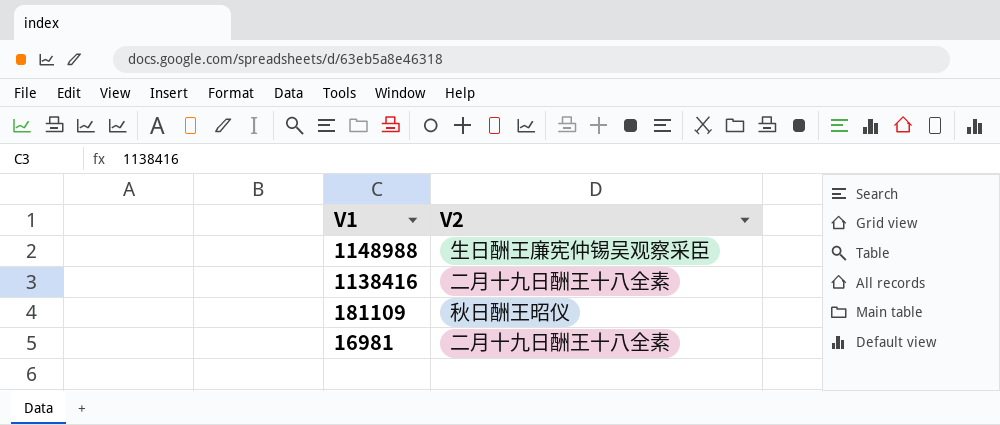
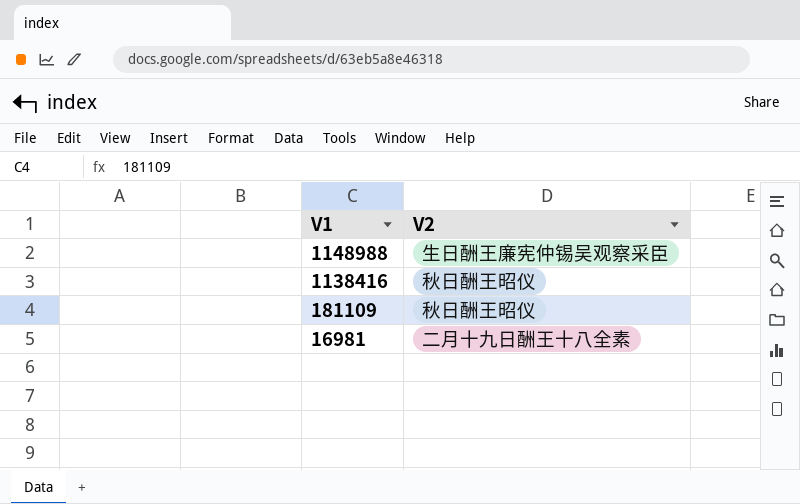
1138416 | V2: 二月十九日酬王十八全素 -> 秋日酬王昭仪

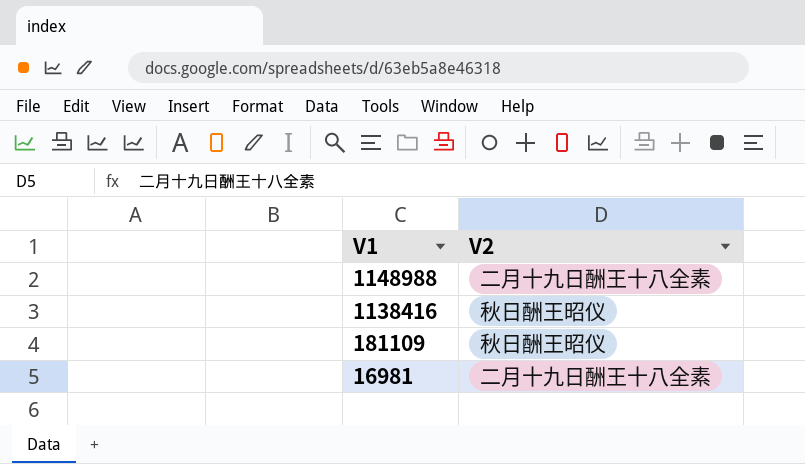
1148988 | V2: 生日酬王廉宪仲锡吴观察采臣 -> 二月十九日酬王十八全素

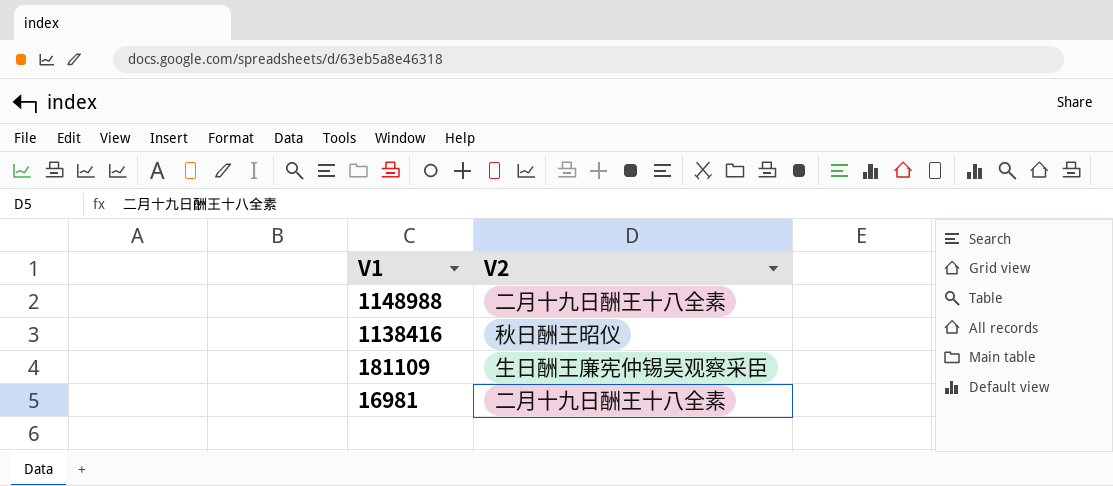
181109 | V2: 秋日酬王昭仪 -> 生日酬王廉宪仲锡吴观察采臣

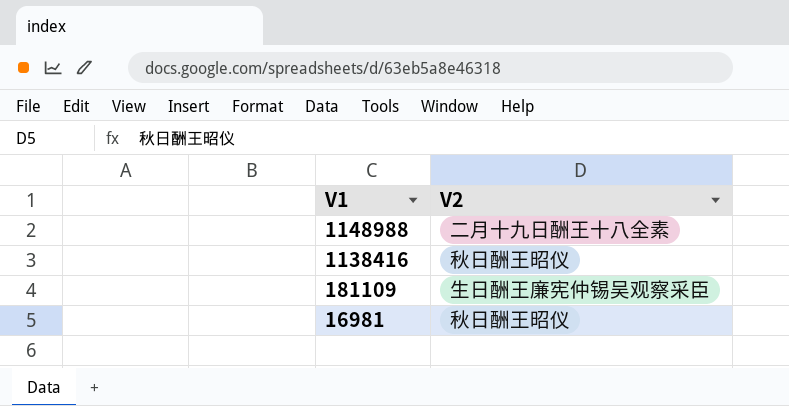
16981 | V2: 二月十九日酬王十八全素 -> 秋日酬王昭仪

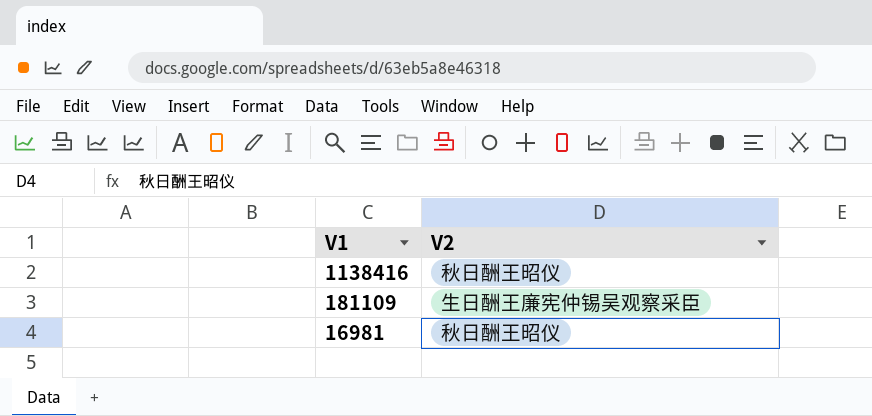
row 1148988: 二月十九日酬王十八全素 -> none

